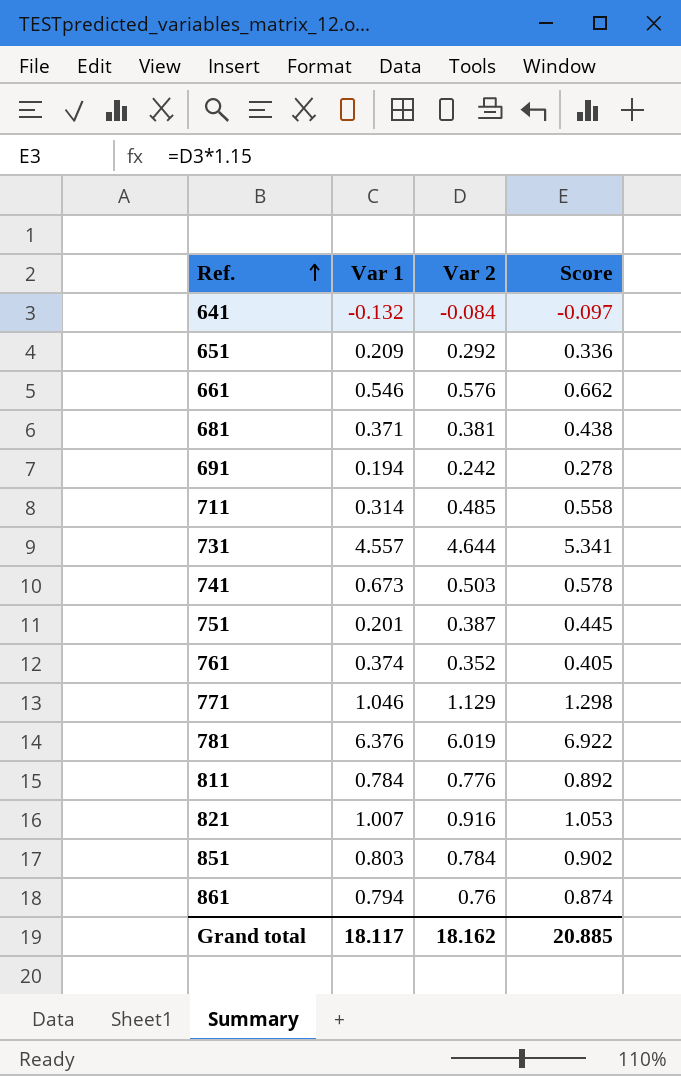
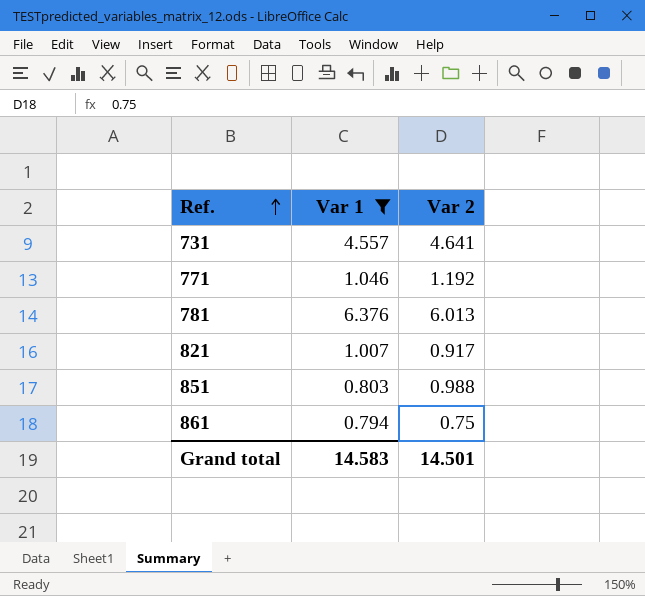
filter: none -> Var 1 >= 0.794
column Score | formula: [Var 2] * 1.15 -> none
731 | Var 2: 4.644 -> 4.641
771 | Var 2: 1.129 -> 1.192
781 | Var 2: 6.019 -> 6.013
821 | Var 2: 0.916 -> 0.917
851 | Var 2: 0.784 -> 0.988
861 | Var 2: 0.76 -> 0.75
Grand total | Var 1: 18.117 -> 14.583
Grand total | Var 2: 18.162 -> 14.501

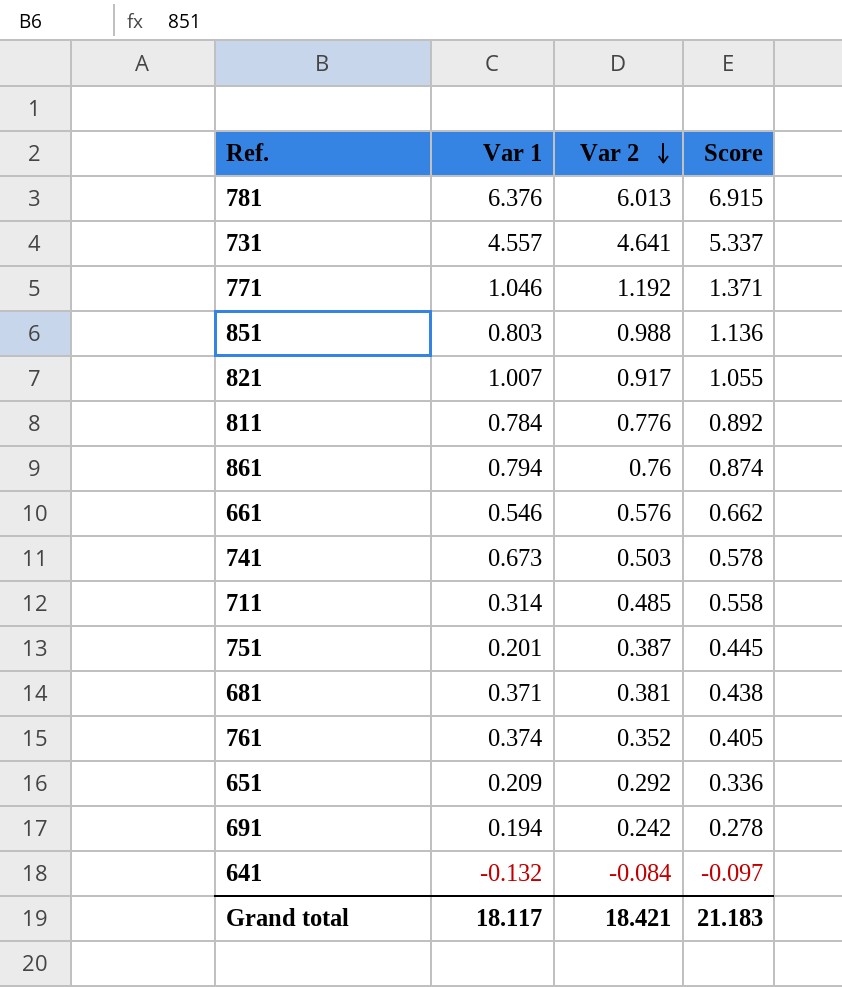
filter: Var 1 >= 0.794 -> none
row order: Ref. ascending -> Var 2 descending
column Score | formula: none -> [Var 2] * 1.15
861 | Var 2: 0.75 -> 0.76
Grand total | Var 1: 14.583 -> 18.117
Grand total | Var 2: 14.501 -> 18.421

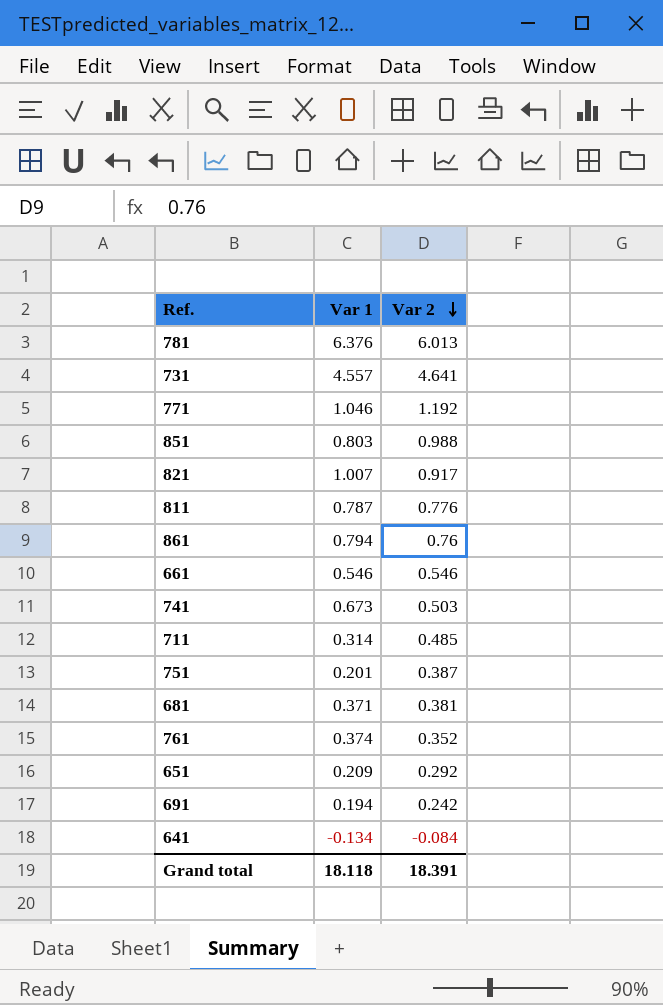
column Score | formula: [Var 2] * 1.15 -> none
811 | Var 1: 0.784 -> 0.787
661 | Var 2: 0.576 -> 0.546
641 | Var 1: -0.132 -> -0.134
Grand total | Var 1: 18.117 -> 18.118
Grand total | Var 2: 18.421 -> 18.391

